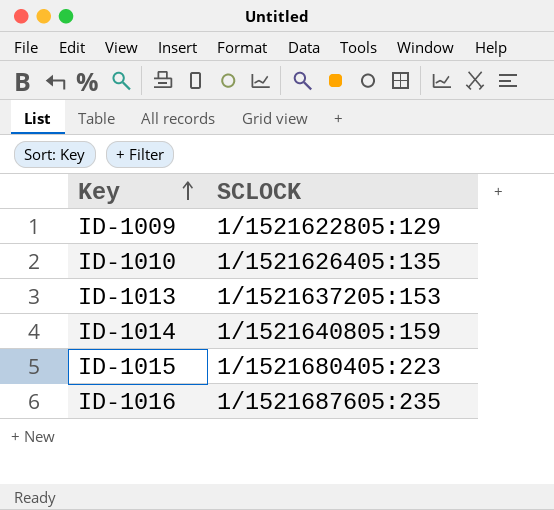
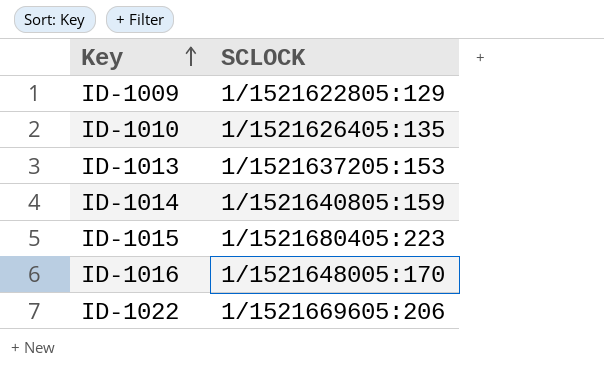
ID-1016 | SCLOCK: 1/1521687605:235 -> 1/1521648005:170
row ID-1022: none -> 1/1521669605:206

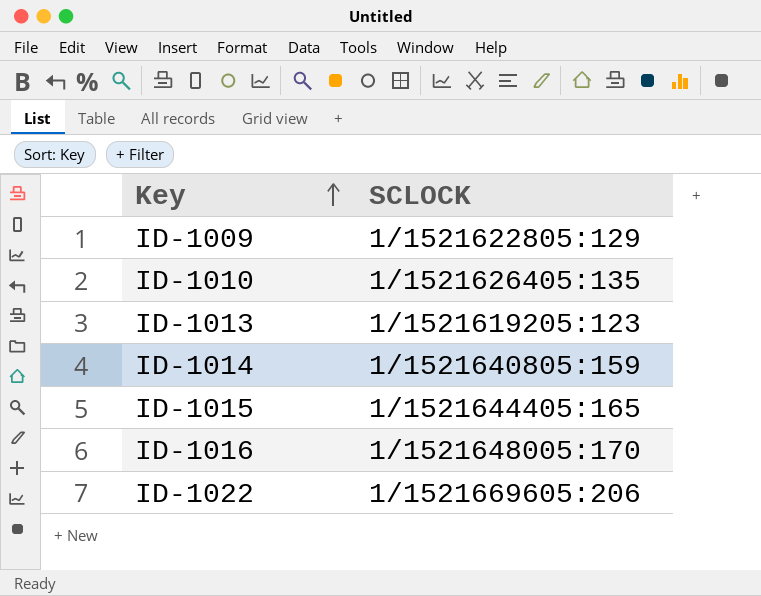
ID-1013 | SCLOCK: 1/1521637205:153 -> 1/1521619205:123
ID-1015 | SCLOCK: 1/1521680405:223 -> 1/1521644405:165

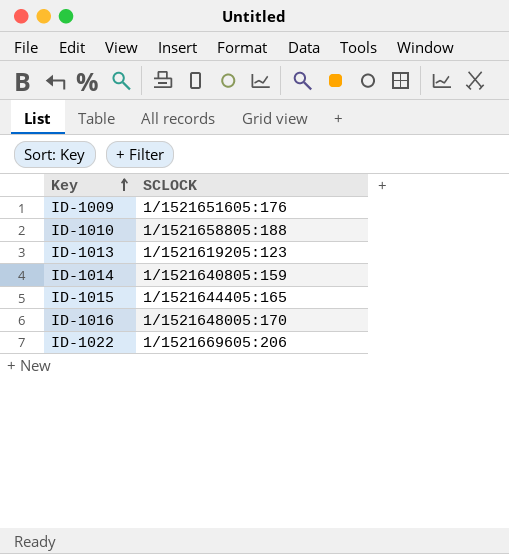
ID-1009 | SCLOCK: 1/1521622805:129 -> 1/1521651605:176
ID-1010 | SCLOCK: 1/1521626405:135 -> 1/1521658805:188

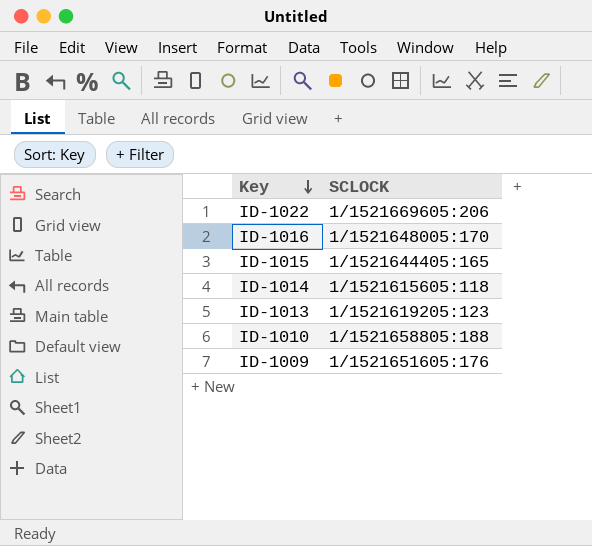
row order: Key ascending -> Key descending
ID-1014 | SCLOCK: 1/1521640805:159 -> 1/1521615605:118

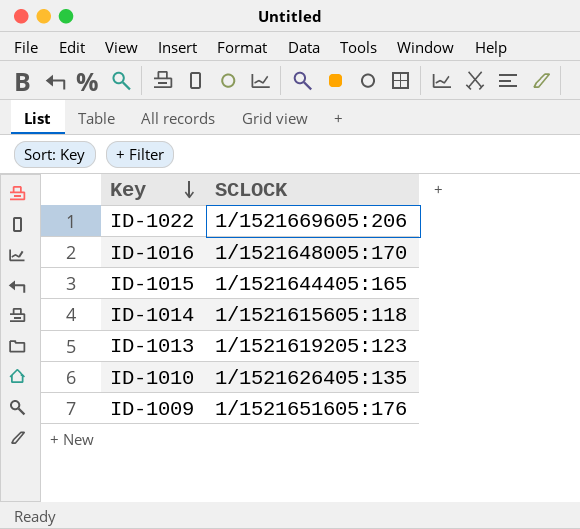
ID-1010 | SCLOCK: 1/1521658805:188 -> 1/1521626405:135

